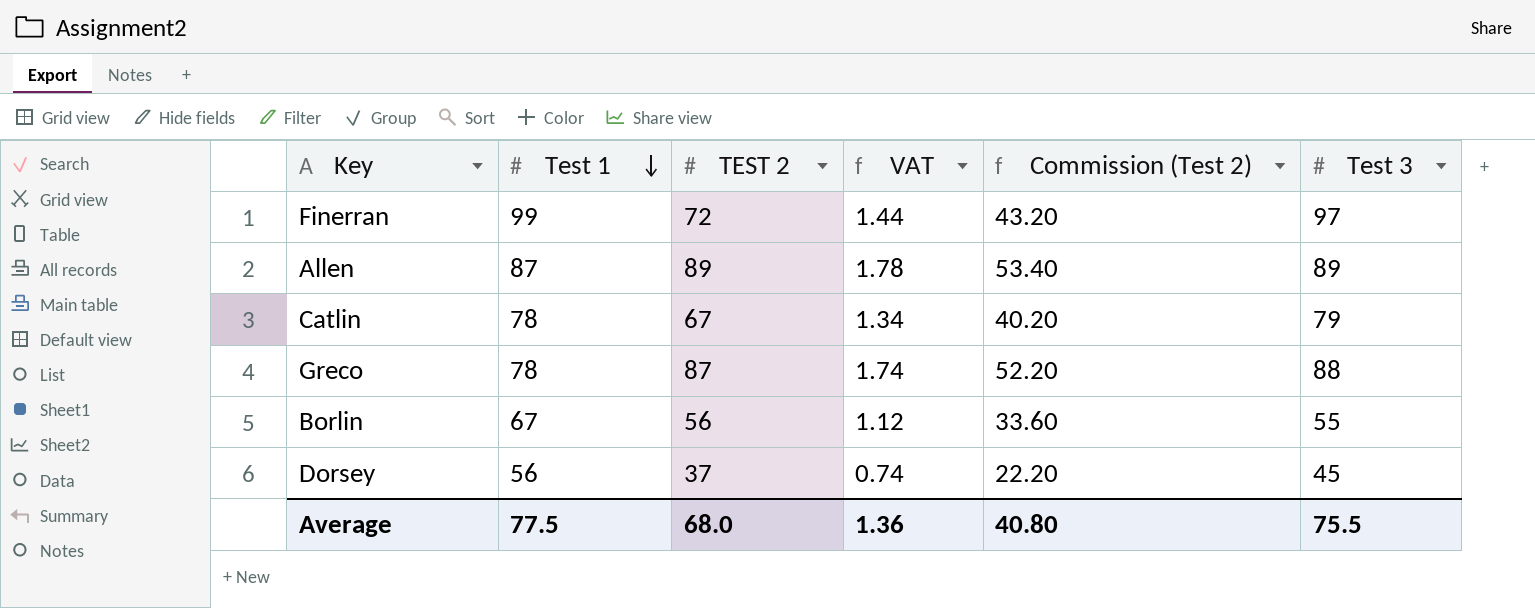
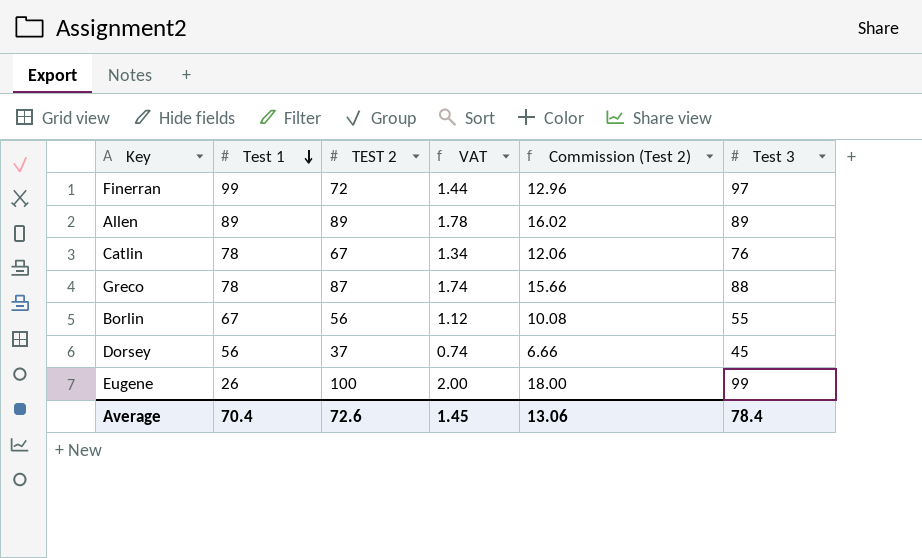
column Commission (Test 2) | formula: [TEST 2] * 0.6 -> [TEST 2] * 0.18
Allen | Test 1: 87 -> 89
Catlin | Test 3: 79 -> 76
row Eugene: none -> 26 | 100 | 2.00 | 18.00 | 99
Average | Test 1: 77.5 -> 70.4
Average | TEST 2: 68.0 -> 72.6
Average | VAT: 1.36 -> 1.45
Average | Commission (Test 2): 40.80 -> 13.06
Average | Test 3: 75.5 -> 78.4

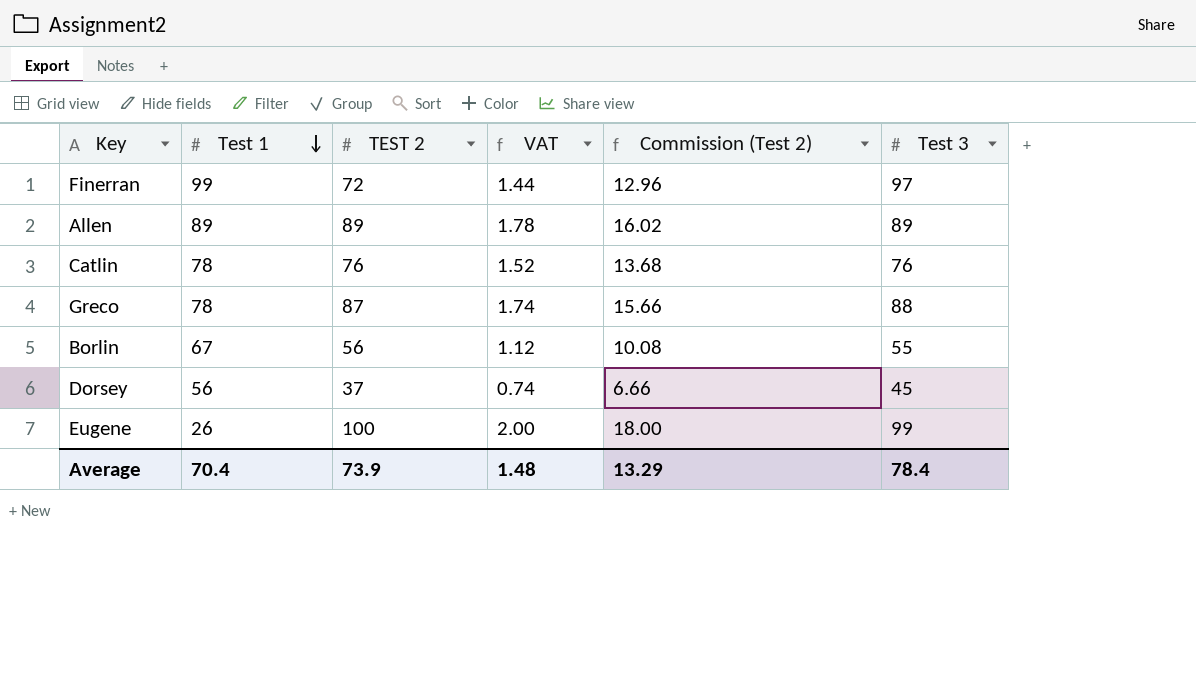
Catlin | TEST 2: 67 -> 76
Catlin | VAT: 1.34 -> 1.52
Catlin | Commission (Test 2): 12.06 -> 13.68
Average | TEST 2: 72.6 -> 73.9
Average | VAT: 1.45 -> 1.48
Average | Commission (Test 2): 13.06 -> 13.29

